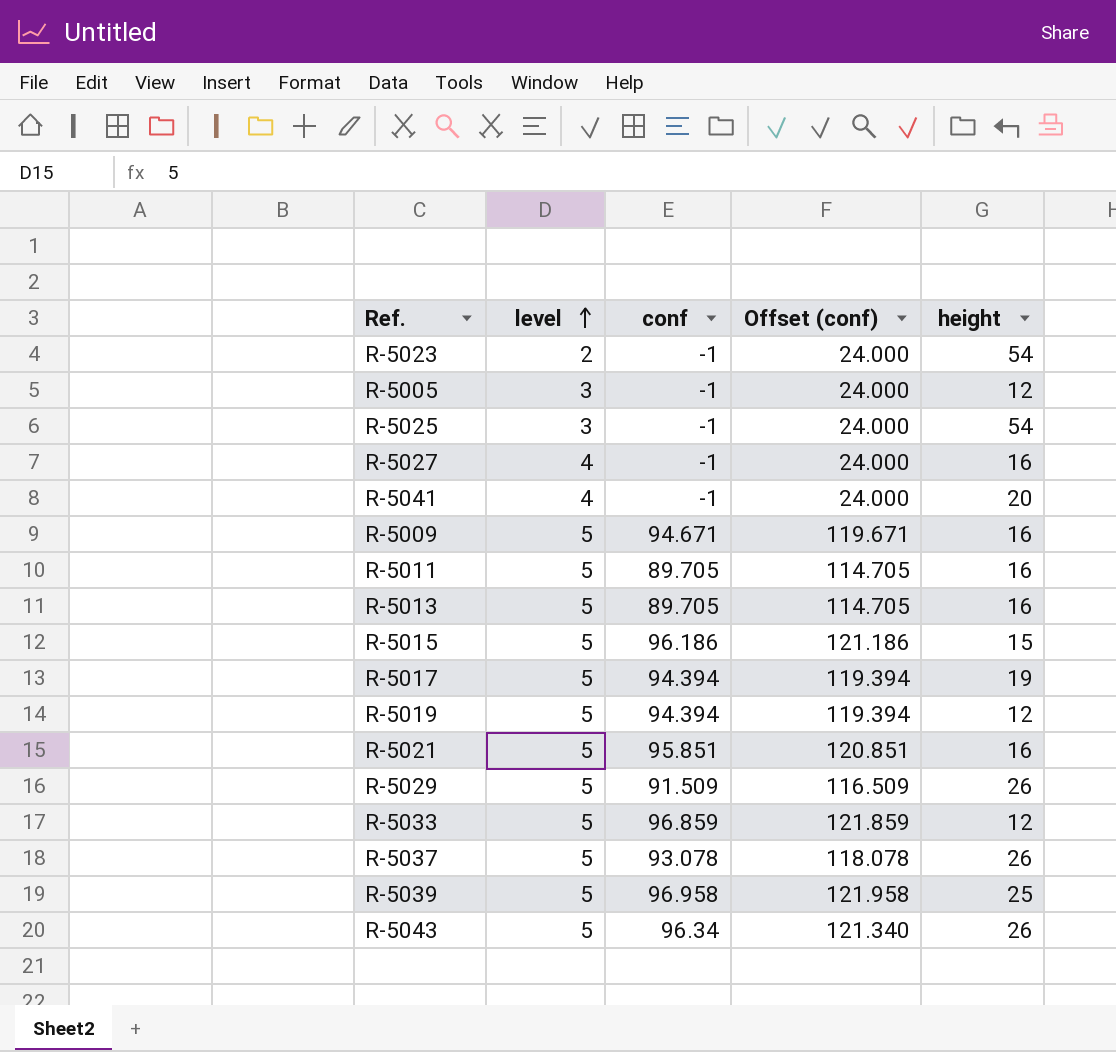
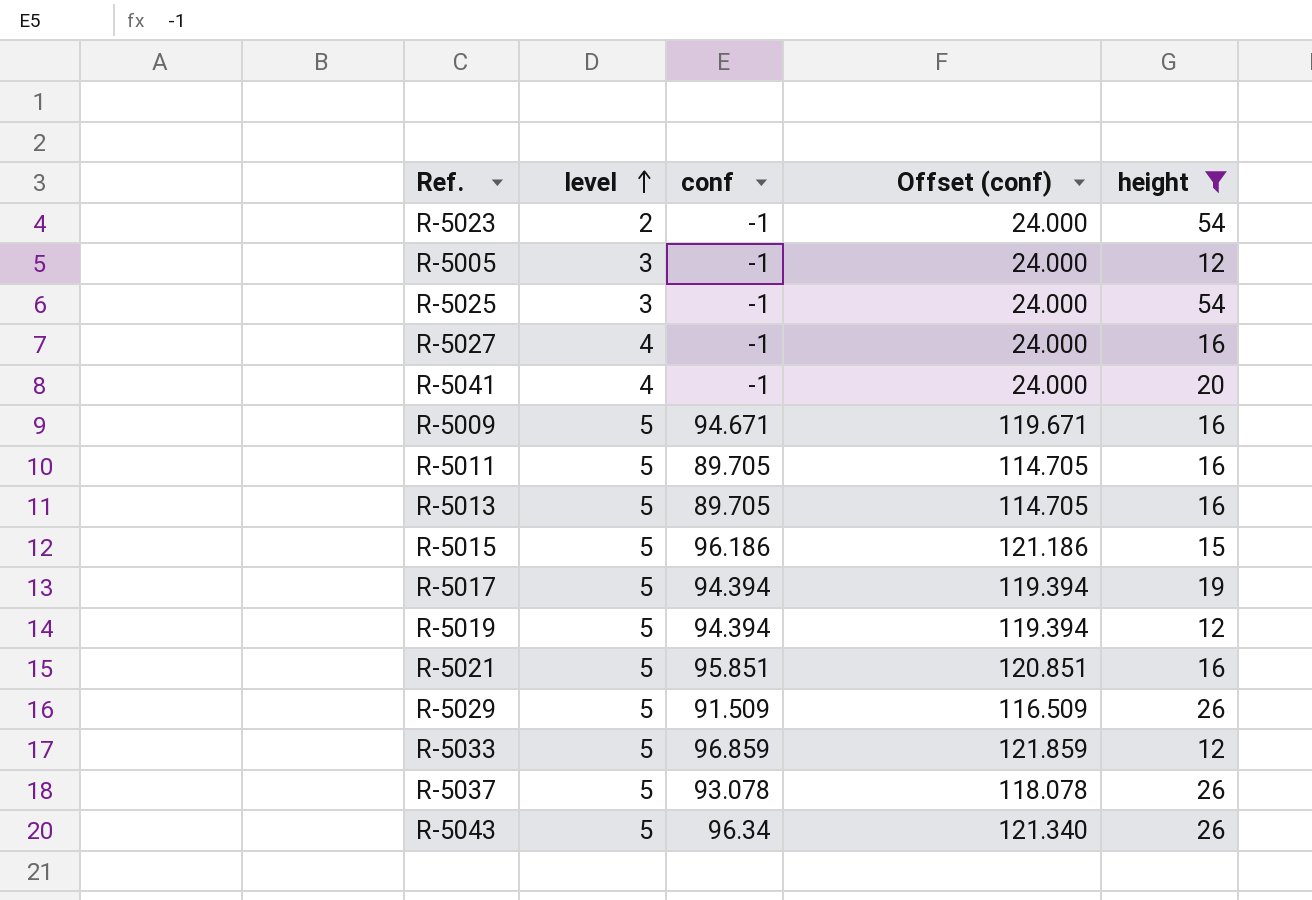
filter: none -> height != 25

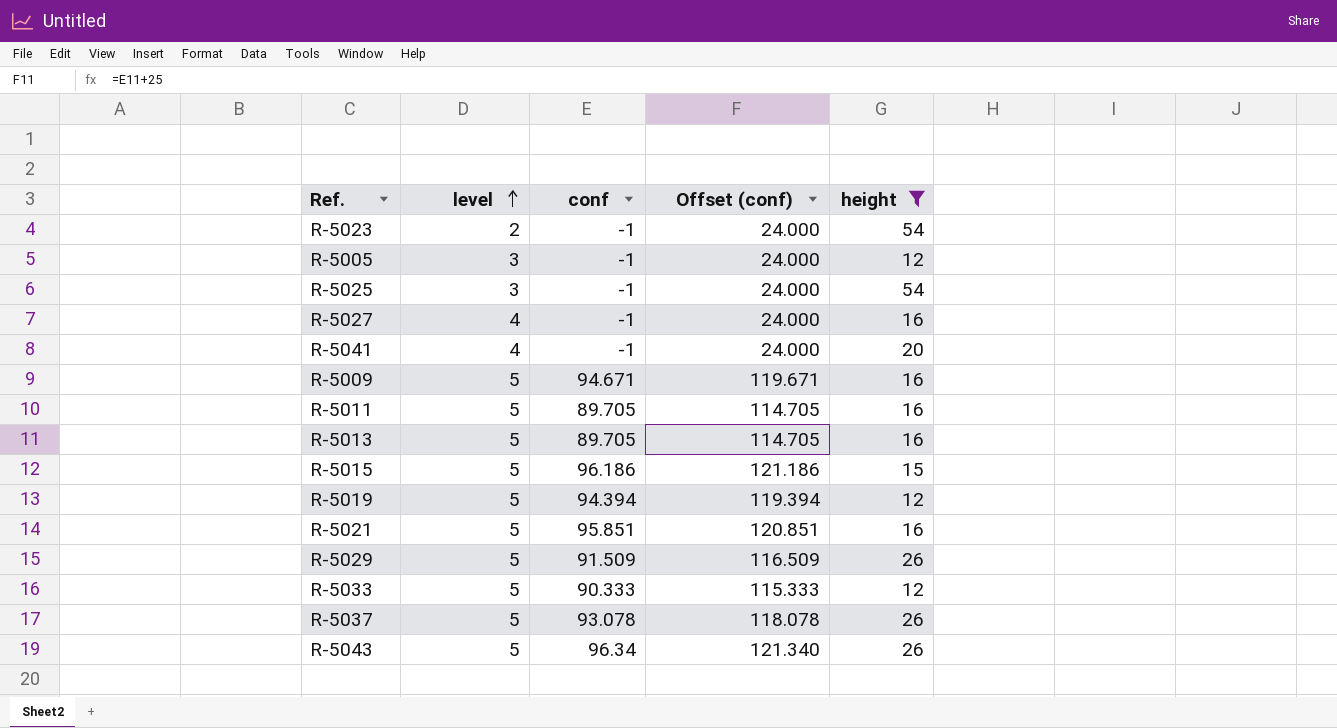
row R-5017: 5 | 94.394 | 119.394 | 19 -> none
R-5033 | conf: 96.859 -> 90.333
R-5033 | Offset (conf): 121.859 -> 115.333

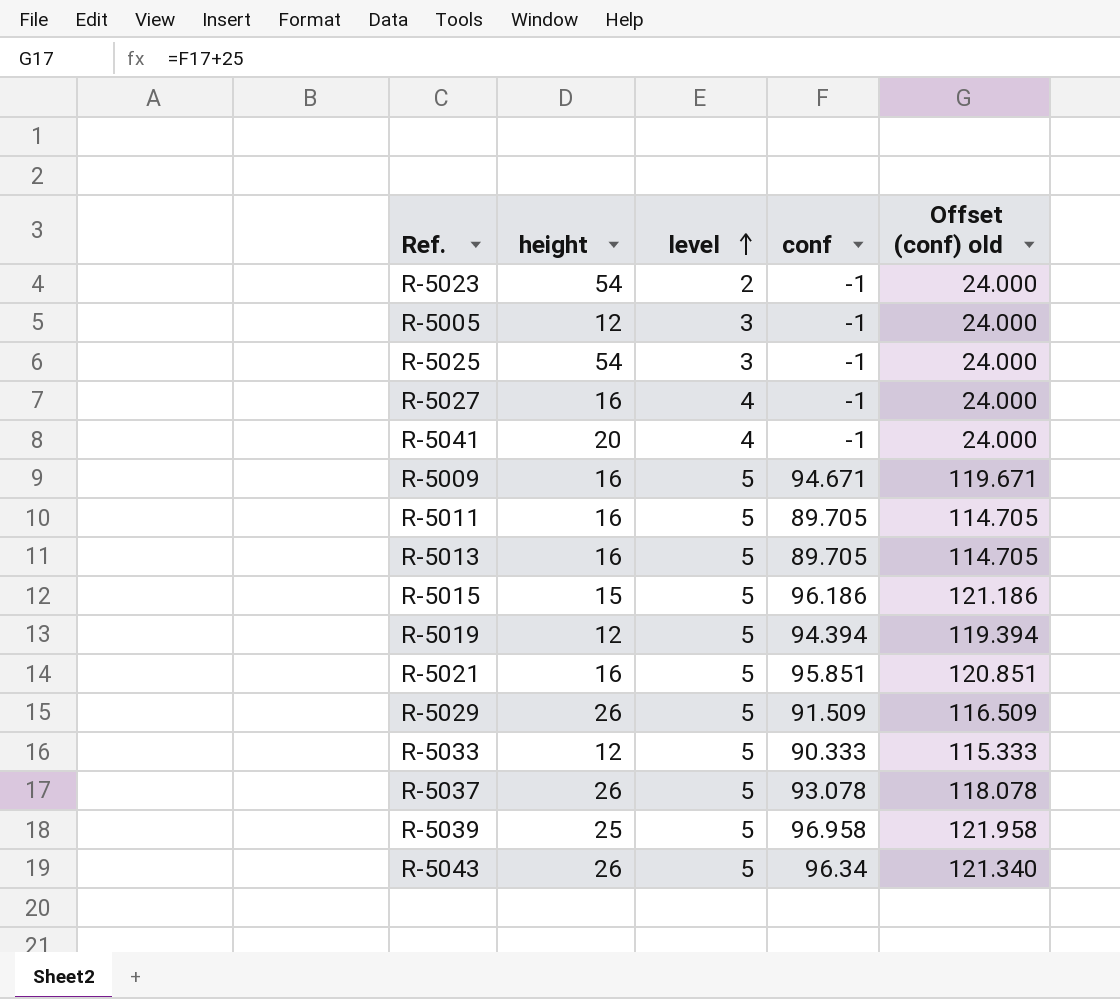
filter: height != 25 -> none
column height | position: 5 -> 2
column name: Offset (conf) -> Offset (conf) old

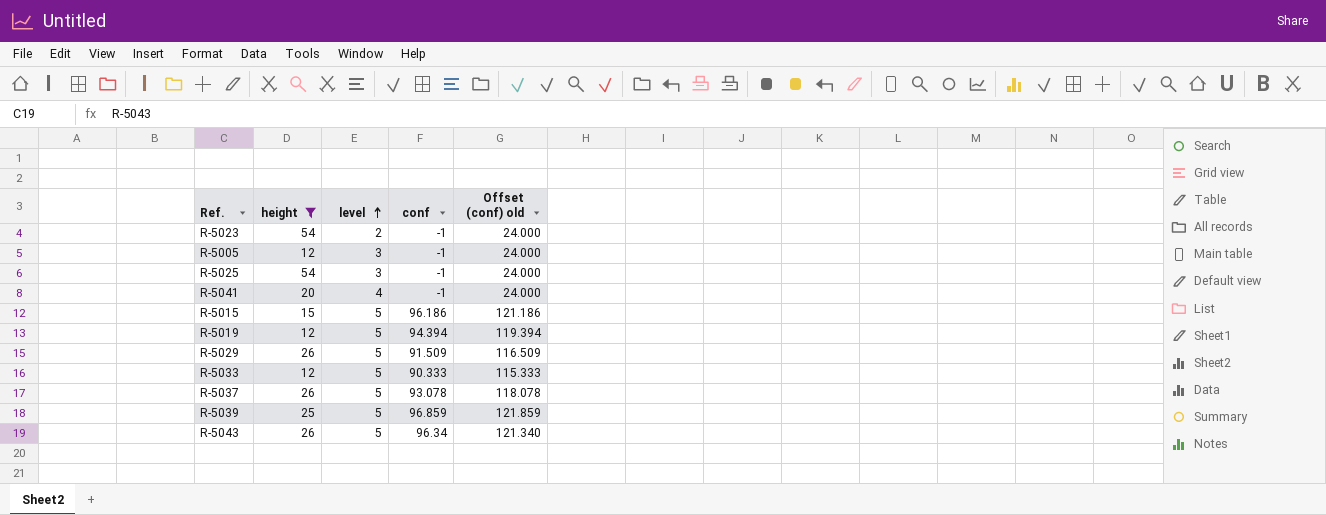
filter: none -> height != 16
R-5039 | conf: 96.958 -> 96.859
R-5039 | Offset (conf) old: 121.958 -> 121.859

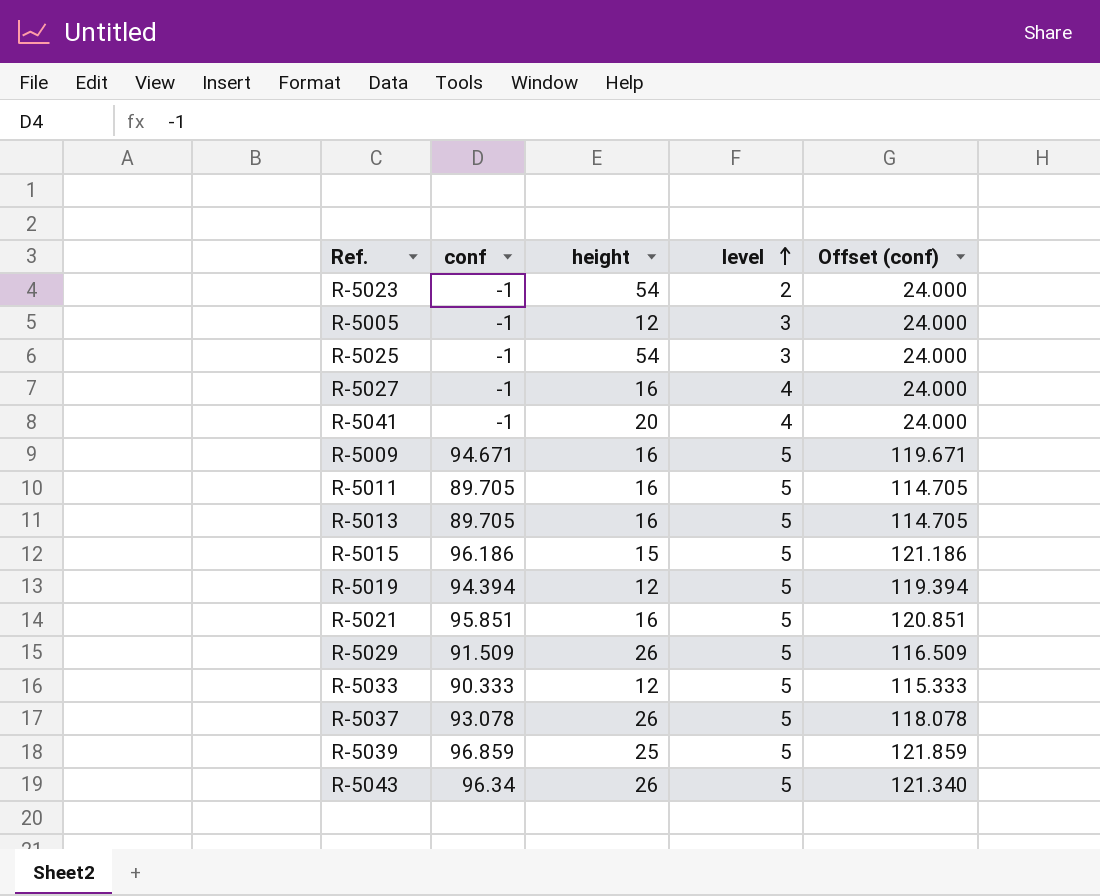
filter: height != 16 -> none
column conf | position: 4 -> 2
column name: Offset (conf) old -> Offset (conf)

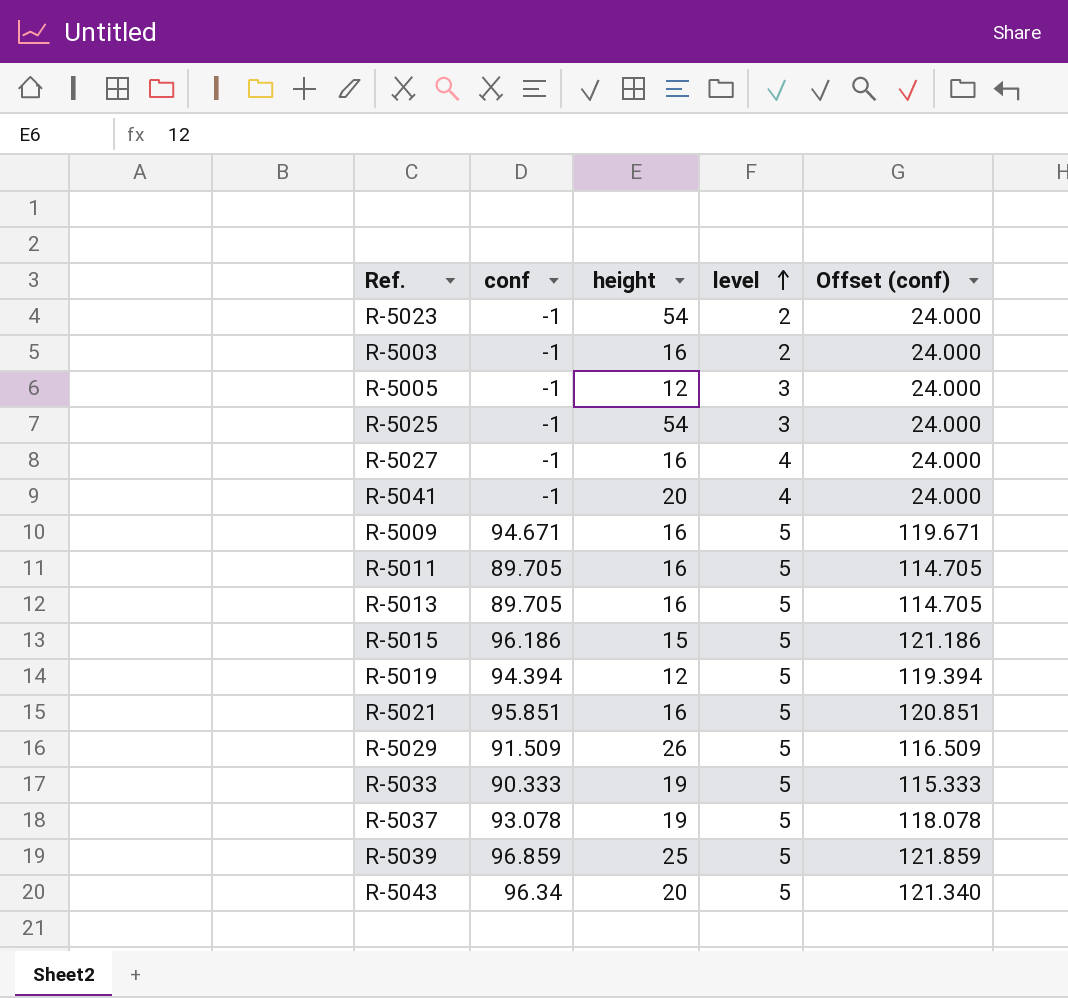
row R-5003: none -> -1 | 16 | 2 | 24.000
R-5033 | height: 12 -> 19
R-5037 | height: 26 -> 19
R-5043 | height: 26 -> 20

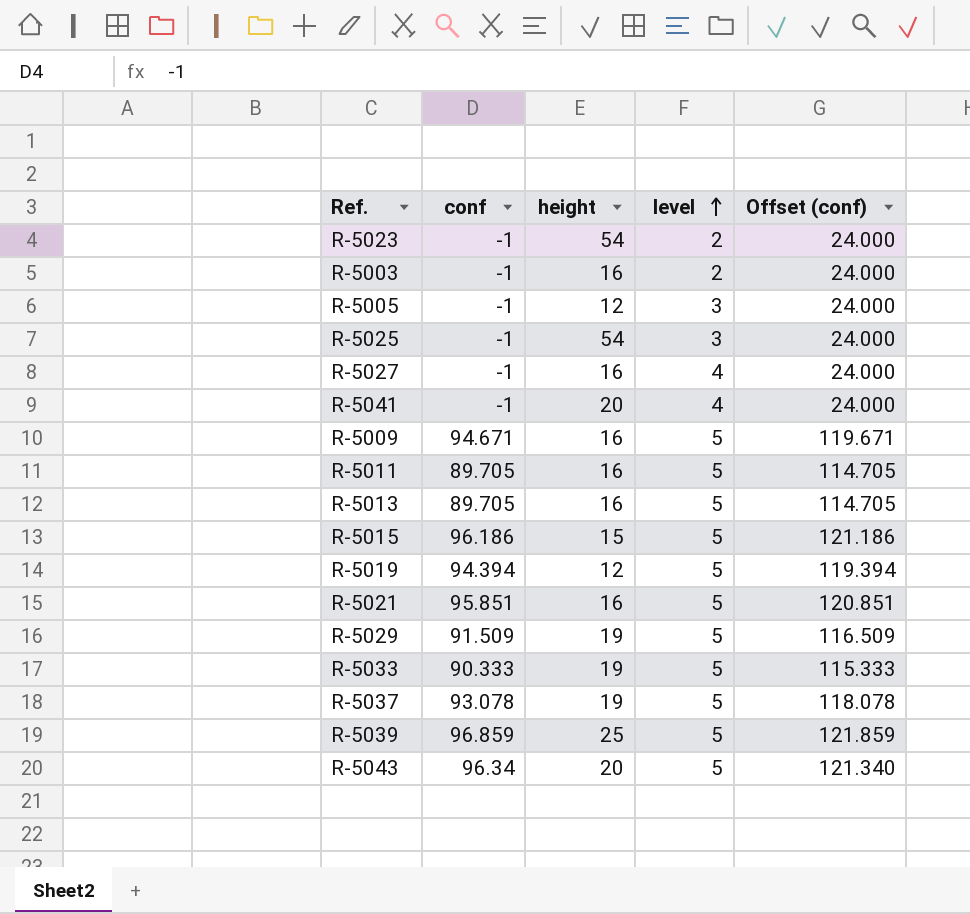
R-5029 | height: 26 -> 19

